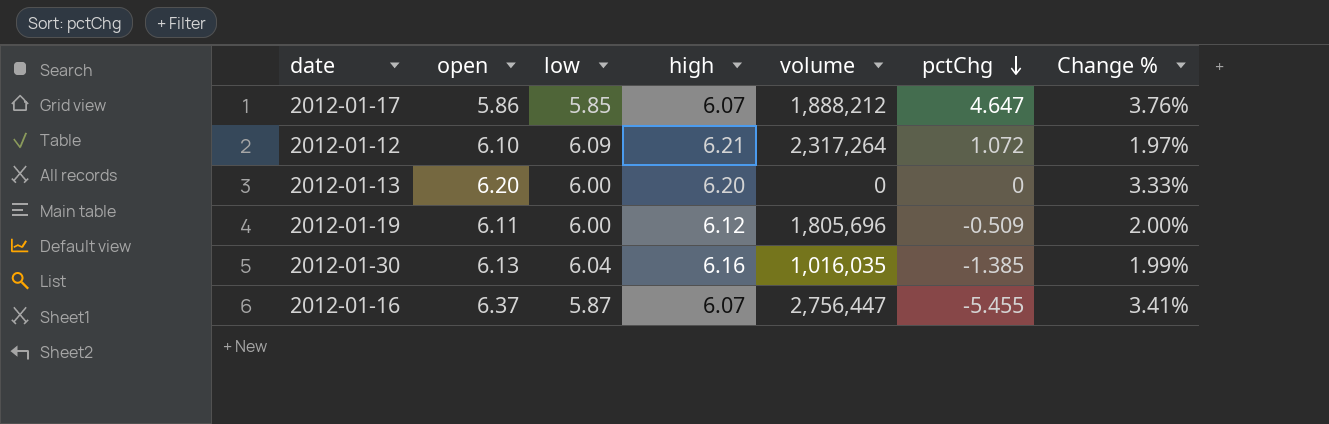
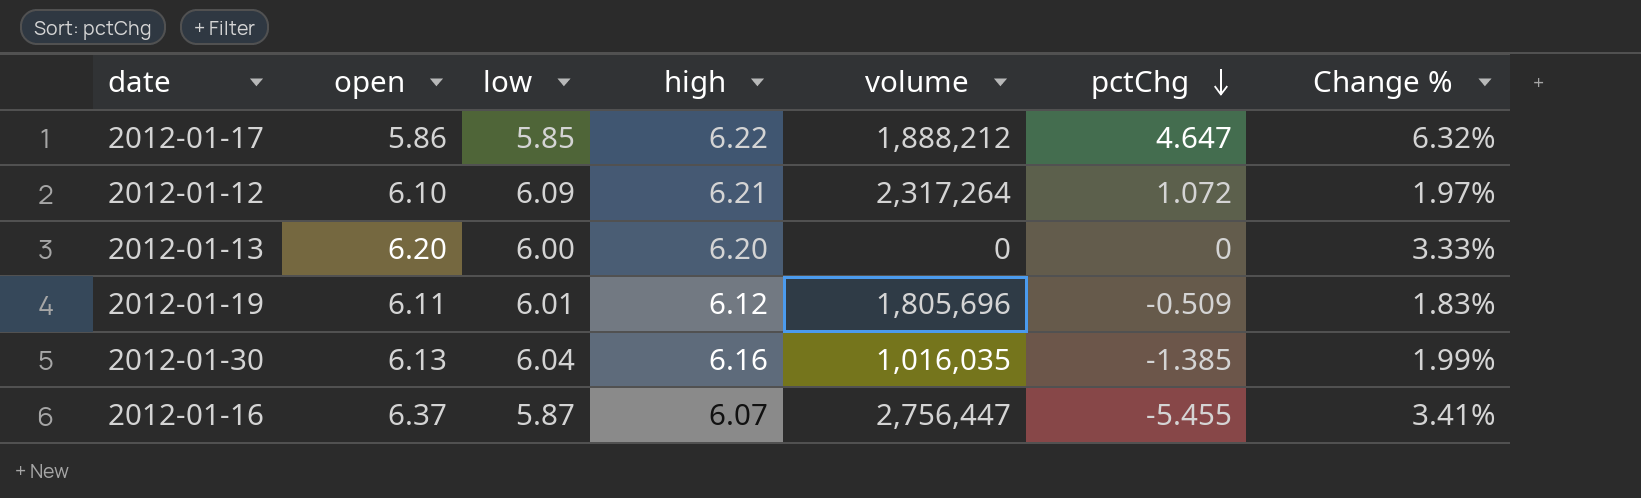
2012-01-17 | high: 6.07 -> 6.22
2012-01-17 | Change %: 3.76% -> 6.32%
2012-01-19 | low: 6.00 -> 6.01
2012-01-19 | Change %: 2.00% -> 1.83%

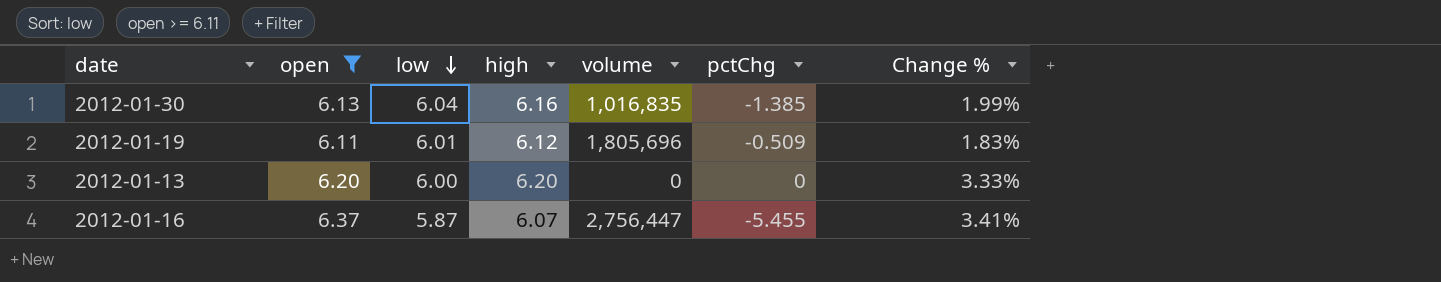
filter: none -> open >= 6.11
row order: pctChg descending -> low descending
2012-01-30 | volume: 1,016,035 -> 1,016,835

